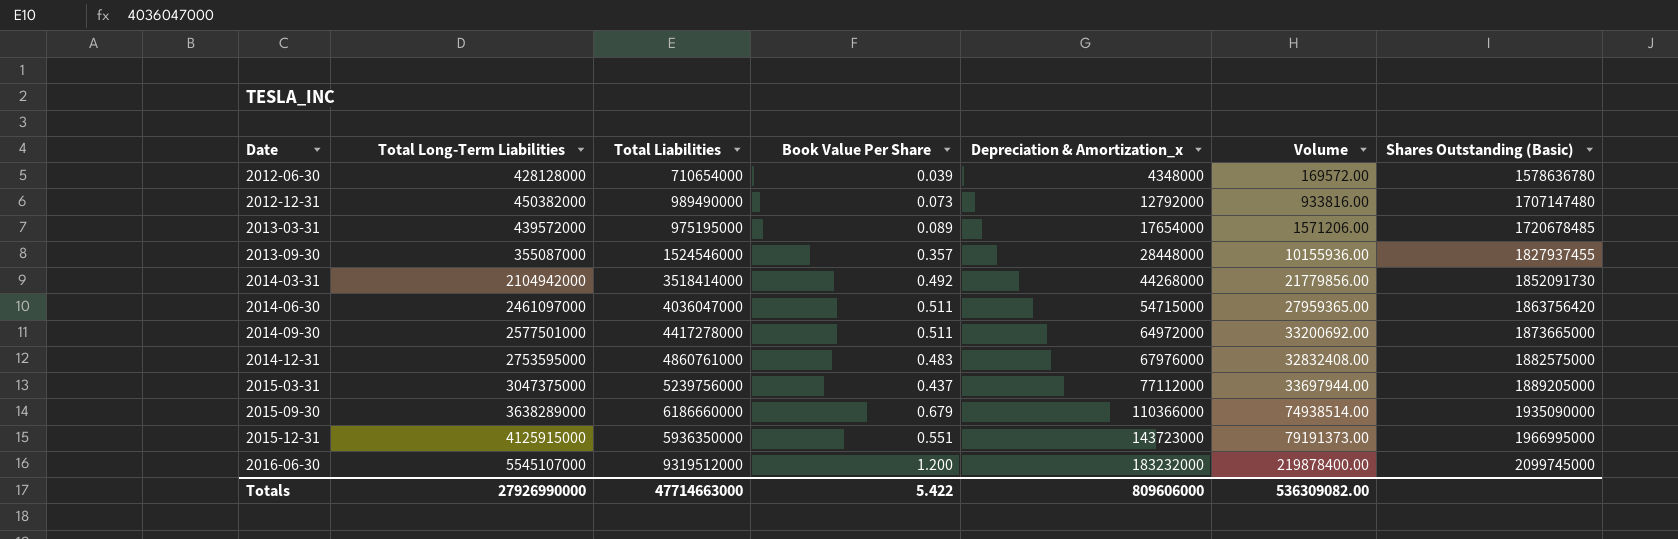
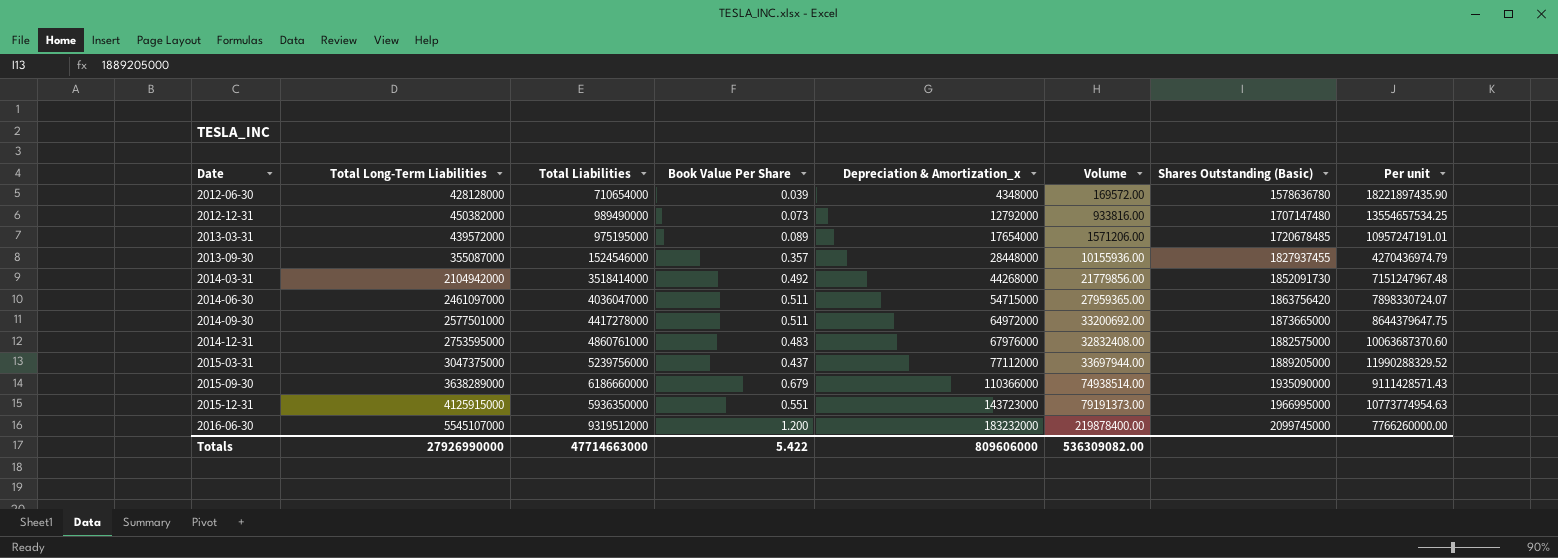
column Per unit | formula: none -> [Total Liabilities] / [Book Value Per Share]

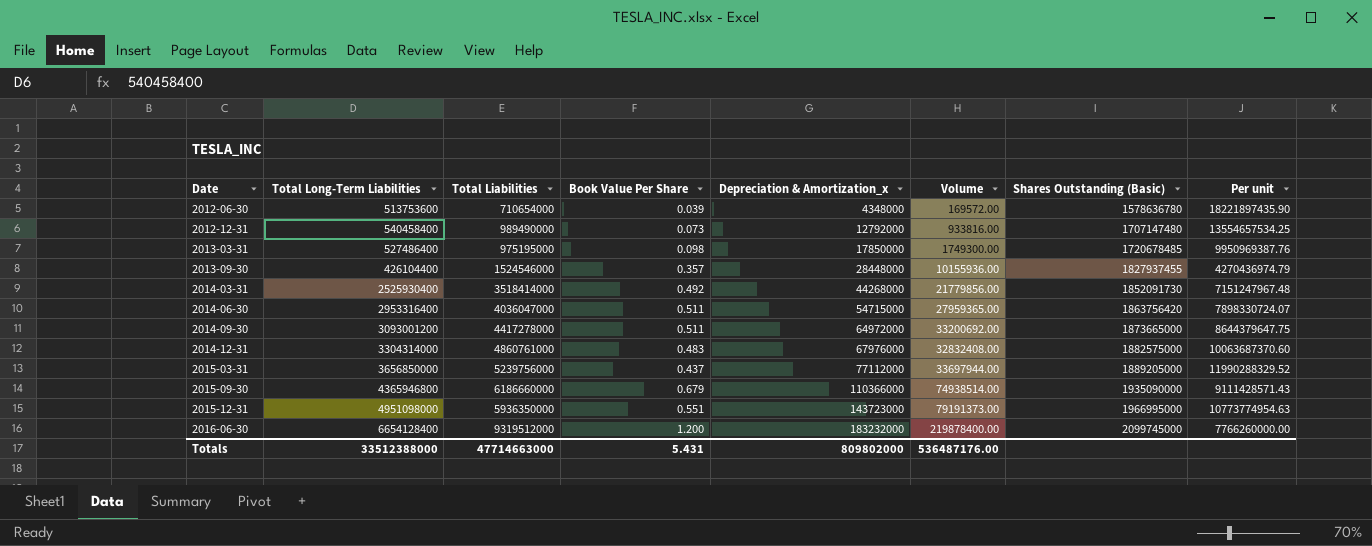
2012-06-30 | Total Long-Term Liabilities: 428128000 -> 513753600
2012-12-31 | Total Long-Term Liabilities: 450382000 -> 540458400
2013-03-31 | Total Long-Term Liabilities: 439572000 -> 527486400
2013-03-31 | Book Value Per Share: 0.089 -> 0.098
2013-03-31 | Depreciation & Amortization_x: 17654000 -> 17850000
2013-03-31 | Volume: 1571206.00 -> 1749300.00
2013-03-31 | Per unit: 10957247191.01 -> 9950969387.76
2013-09-30 | Total Long-Term Liabilities: 355087000 -> 426104400
2014-03-31 | Total Long-Term Liabilities: 2104942000 -> 2525930400
2014-06-30 | Total Long-Term Liabilities: 2461097000 -> 2953316400
2014-09-30 | Total Long-Term Liabilities: 2577501000 -> 3093001200
2014-12-31 | Total Long-Term Liabilities: 2753595000 -> 3304314000
2015-03-31 | Total Long-Term Liabilities: 3047375000 -> 3656850000
2015-09-30 | Total Long-Term Liabilities: 3638289000 -> 4365946800
2015-12-31 | Total Long-Term Liabilities: 4125915000 -> 4951098000
2016-06-30 | Total Long-Term Liabilities: 5545107000 -> 6654128400
Totals | Total Long-Term Liabilities: 27926990000 -> 33512388000
Totals | Book Value Per Share: 5.422 -> 5.431
Totals | Depreciation & Amortization_x: 809606000 -> 809802000
Totals | Volume: 536309082.00 -> 536487176.00

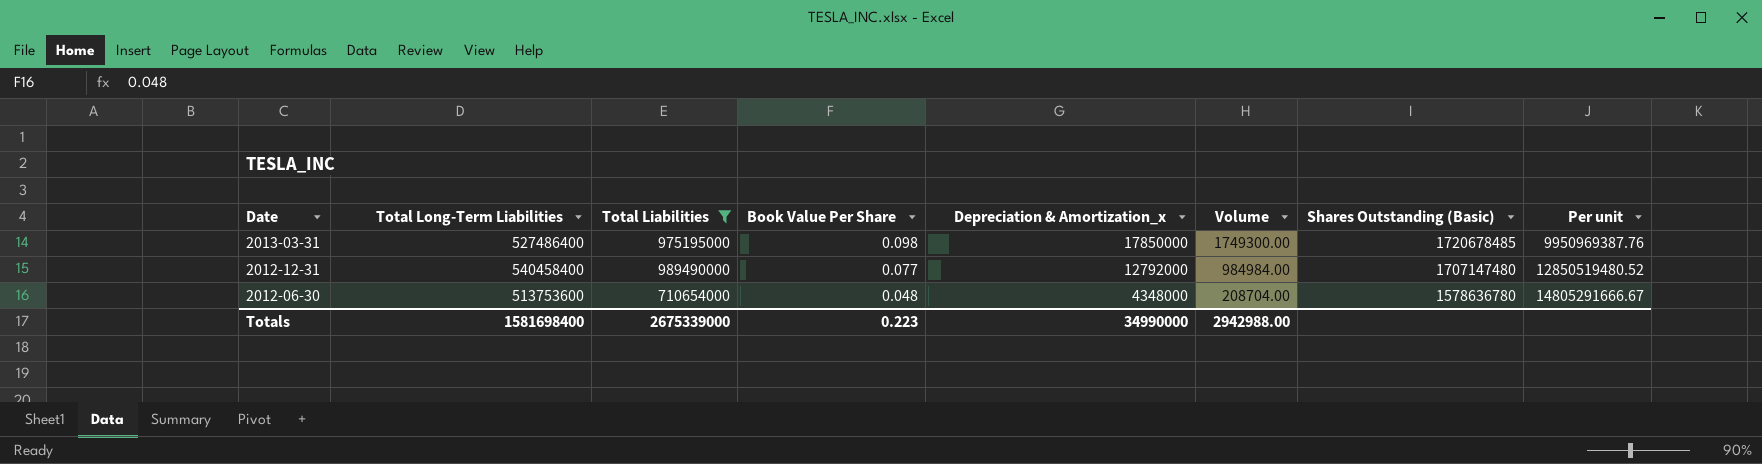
filter: none -> Total Liabilities <= 989490000
row order: Date ascending -> Date descending
2012-12-31 | Book Value Per Share: 0.073 -> 0.077
2012-12-31 | Volume: 933816.00 -> 984984.00
2012-12-31 | Per unit: 13554657534.25 -> 12850519480.52
2012-06-30 | Book Value Per Share: 0.039 -> 0.048
2012-06-30 | Volume: 169572.00 -> 208704.00
2012-06-30 | Per unit: 18221897435.90 -> 14805291666.67
Totals | Total Long-Term Liabilities: 33512388000 -> 1581698400
Totals | Total Liabilities: 47714663000 -> 2675339000
Totals | Book Value Per Share: 5.431 -> 0.223
Totals | Depreciation & Amortization_x: 809802000 -> 34990000
Totals | Volume: 536487176.00 -> 2942988.00

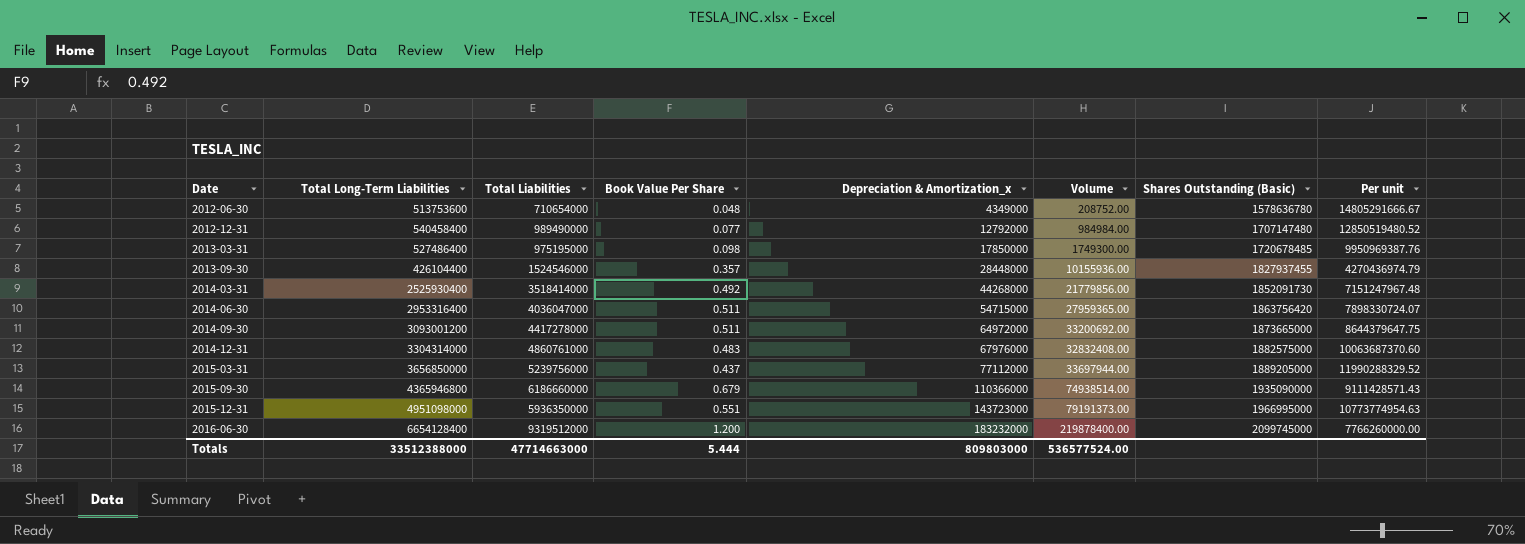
filter: Total Liabilities <= 989490000 -> none
row order: Date descending -> Date ascending
2012-06-30 | Depreciation & Amortization_x: 4348000 -> 4349000
2012-06-30 | Volume: 208704.00 -> 208752.00
Totals | Total Long-Term Liabilities: 1581698400 -> 33512388000
Totals | Total Liabilities: 2675339000 -> 47714663000
Totals | Book Value Per Share: 0.223 -> 5.444
Totals | Depreciation & Amortization_x: 34990000 -> 809803000
Totals | Volume: 2942988.00 -> 536577524.00

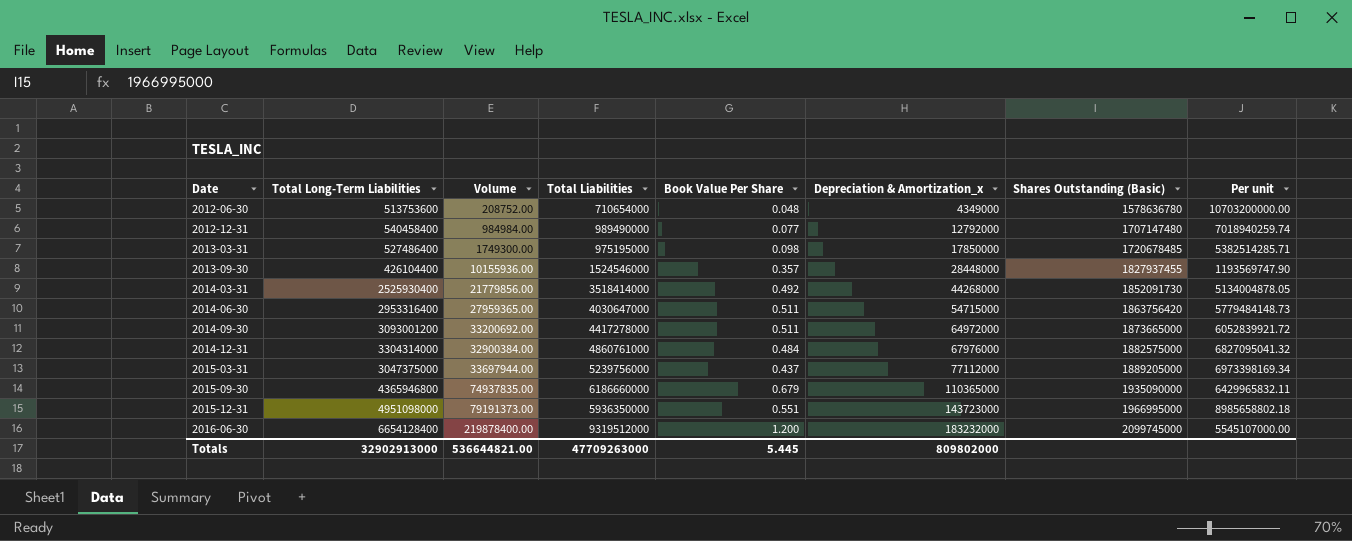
column Volume | position: 6 -> 3
column Per unit | formula: [Total Liabilities] / [Book Value Per Share] -> [Total Long-Term Liabilities] / [Book Value Per Share]
2014-06-30 | Total Liabilities: 4036047000 -> 4030647000
2014-12-31 | Volume: 32832408.00 -> 32900384.00
2014-12-31 | Book Value Per Share: 0.483 -> 0.484
2015-03-31 | Total Long-Term Liabilities: 3656850000 -> 3047375000
2015-09-30 | Volume: 74938514.00 -> 74937835.00
2015-09-30 | Depreciation & Amortization_x: 110366000 -> 110365000
Totals | Total Long-Term Liabilities: 33512388000 -> 32902913000
Totals | Volume: 536577524.00 -> 536644821.00
Totals | Total Liabilities: 47714663000 -> 47709263000
Totals | Book Value Per Share: 5.444 -> 5.445
Totals | Depreciation & Amortization_x: 809803000 -> 809802000

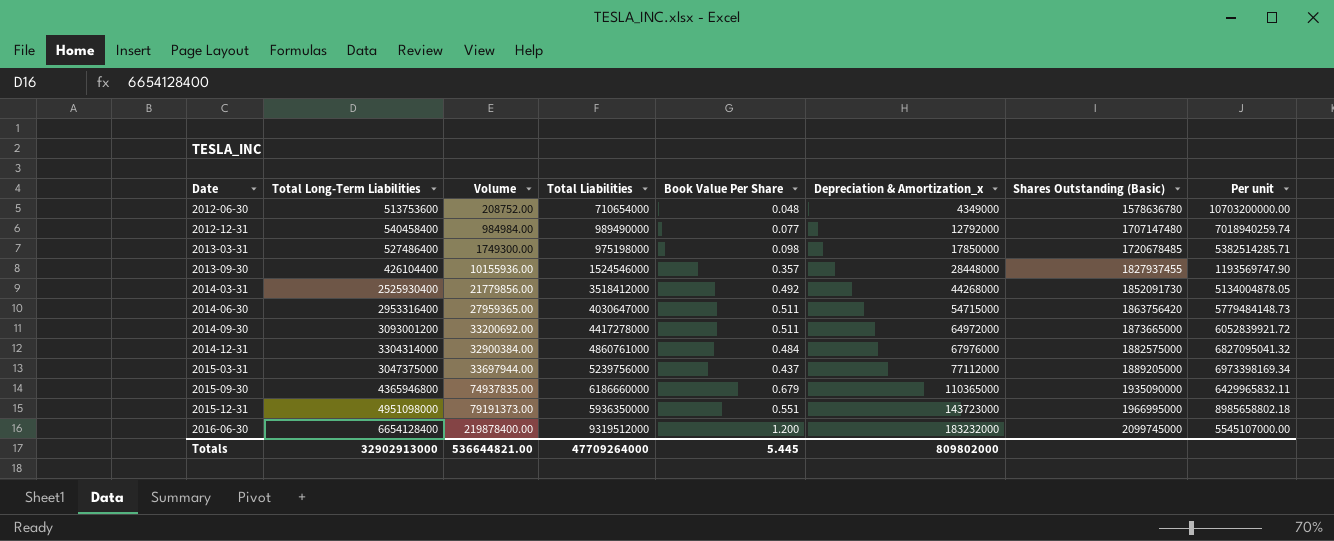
2013-03-31 | Total Liabilities: 975195000 -> 975198000
2014-03-31 | Total Liabilities: 3518414000 -> 3518412000
Totals | Total Liabilities: 47709263000 -> 47709264000

